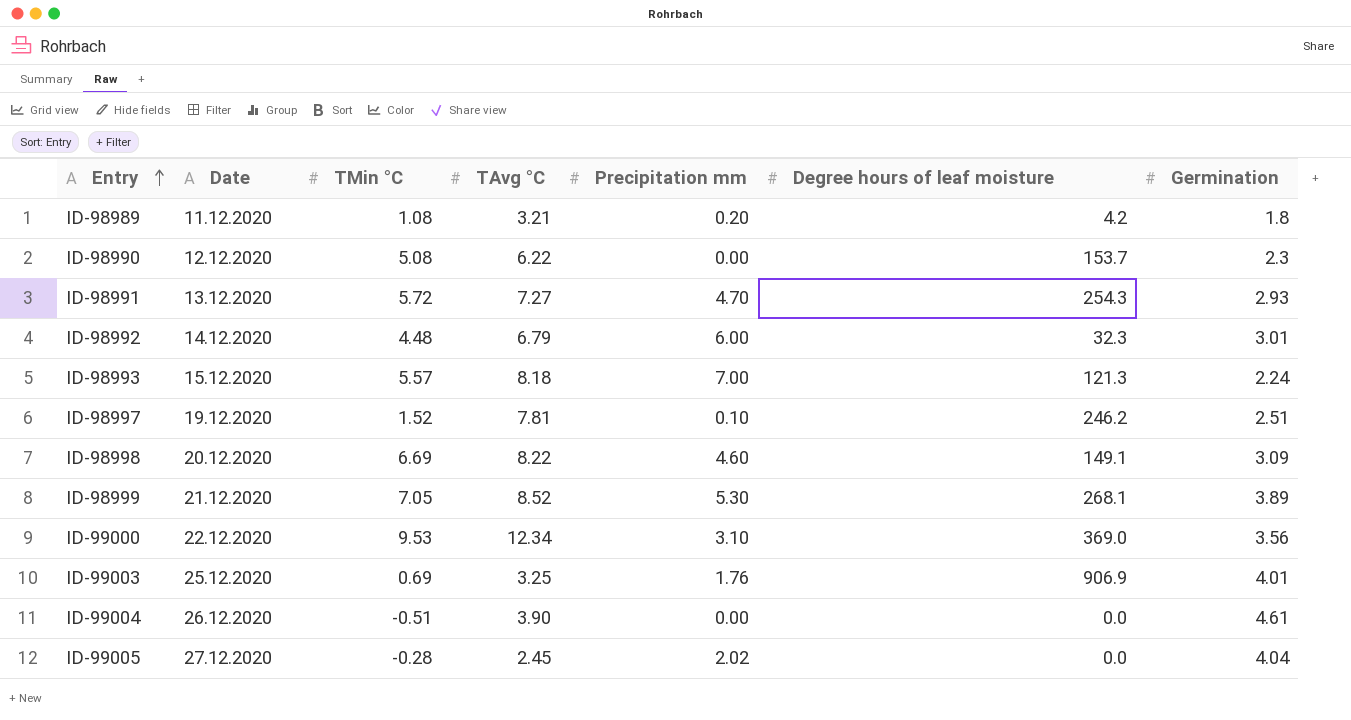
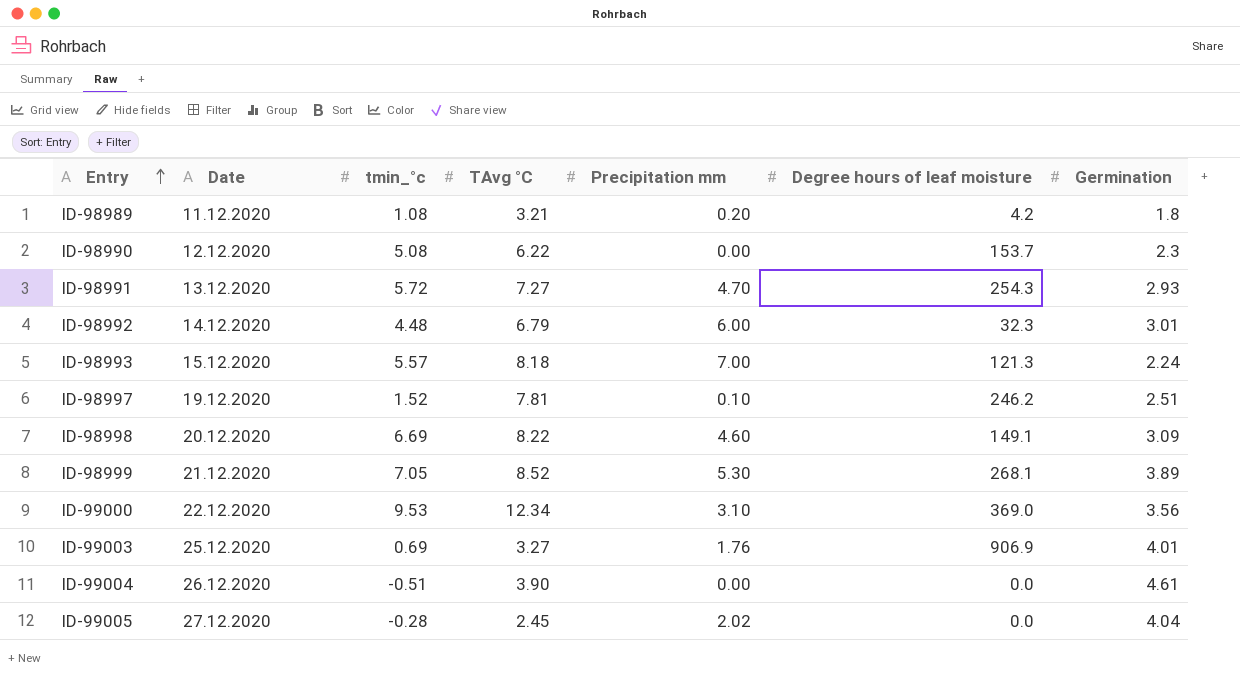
column name: TMin °C -> tmin_°c
ID-99003 | TAvg °C: 3.25 -> 3.27

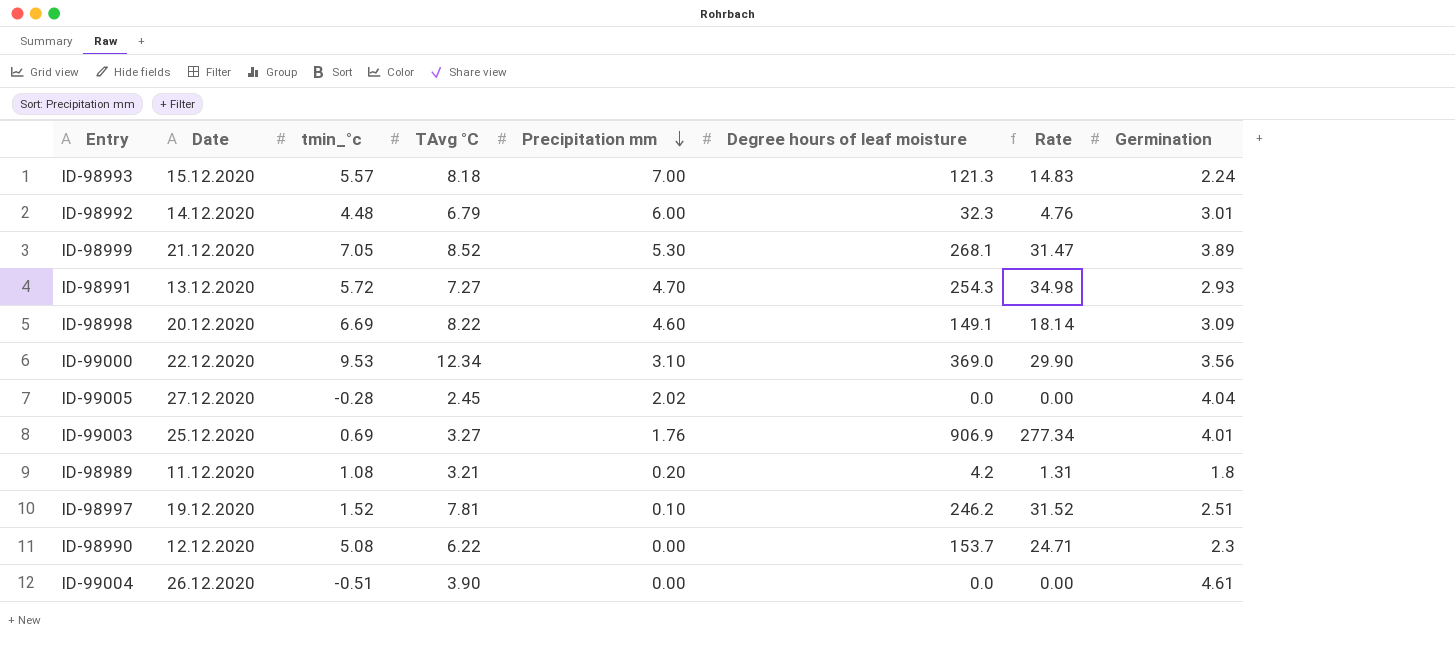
row order: Entry ascending -> Precipitation mm descending
column Rate | formula: none -> [Degree hours of leaf moisture] / [TAvg °C]

